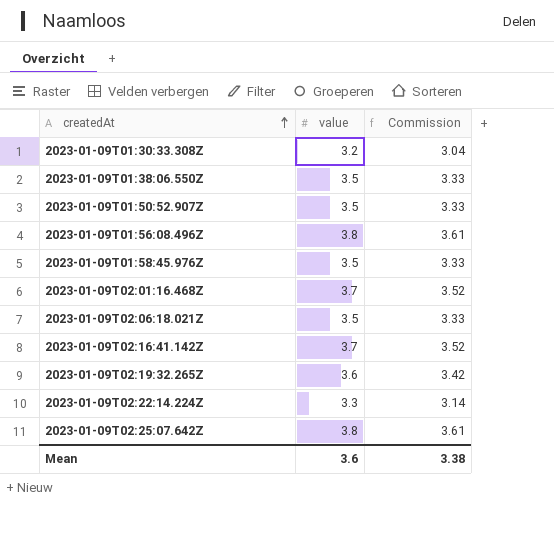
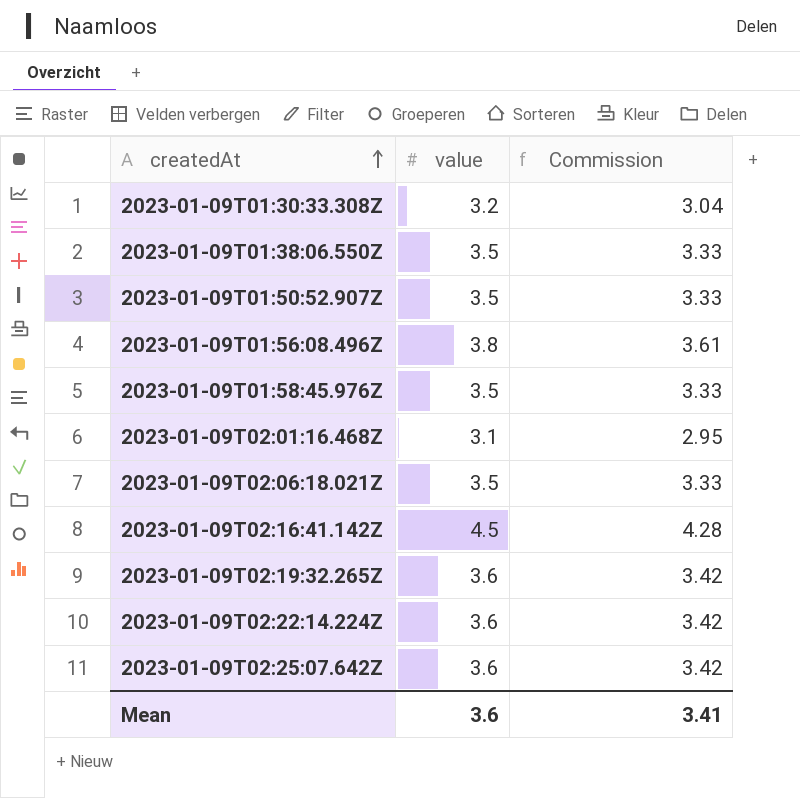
2023-01-09T02:01:16.468Z | value: 3.7 -> 3.1
2023-01-09T02:01:16.468Z | Commission: 3.52 -> 2.95
2023-01-09T02:16:41.142Z | value: 3.7 -> 4.5
2023-01-09T02:16:41.142Z | Commission: 3.52 -> 4.28
2023-01-09T02:22:14.224Z | value: 3.3 -> 3.6
2023-01-09T02:22:14.224Z | Commission: 3.14 -> 3.42
2023-01-09T02:25:07.642Z | value: 3.8 -> 3.6
2023-01-09T02:25:07.642Z | Commission: 3.61 -> 3.42
Mean | Commission: 3.38 -> 3.41

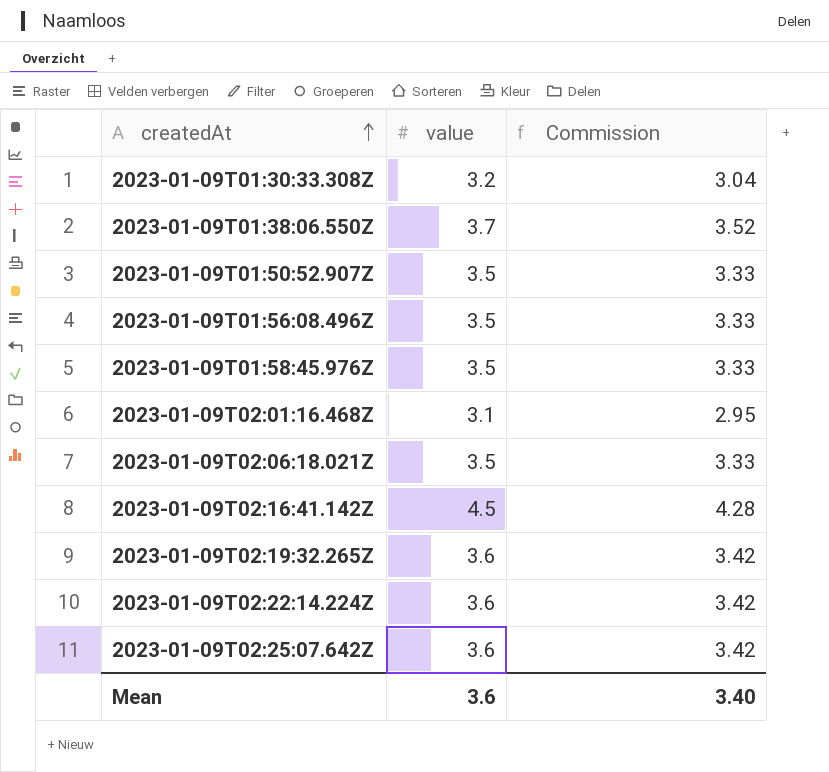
2023-01-09T01:38:06.550Z | value: 3.5 -> 3.7
2023-01-09T01:38:06.550Z | Commission: 3.33 -> 3.52
2023-01-09T01:56:08.496Z | value: 3.8 -> 3.5
2023-01-09T01:56:08.496Z | Commission: 3.61 -> 3.33
Mean | Commission: 3.41 -> 3.40

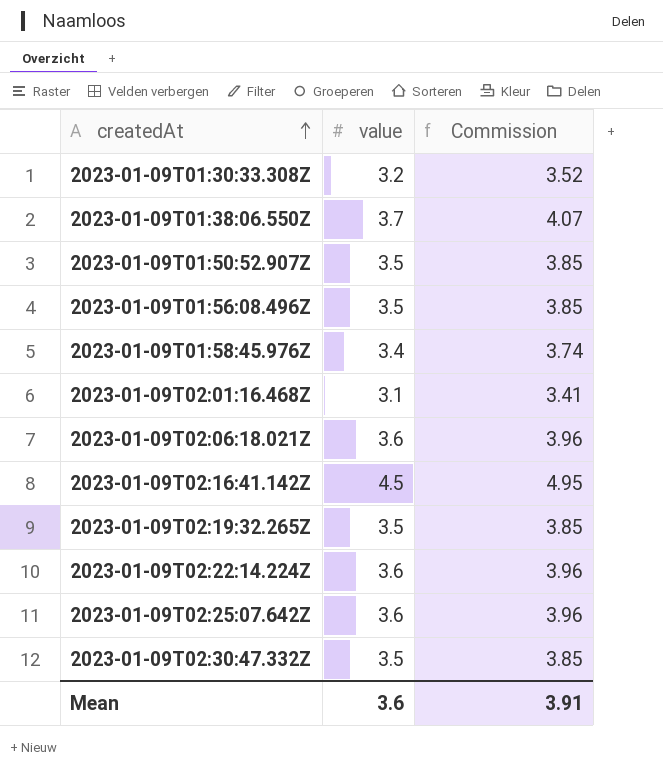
column Commission | formula: [value] * 0.95 -> [value] * 1.1
2023-01-09T01:58:45.976Z | value: 3.5 -> 3.4
2023-01-09T02:06:18.021Z | value: 3.5 -> 3.6
2023-01-09T02:19:32.265Z | value: 3.6 -> 3.5
row 2023-01-09T02:30:47.332Z: none -> 3.5 | 3.85
Mean | Commission: 3.40 -> 3.91

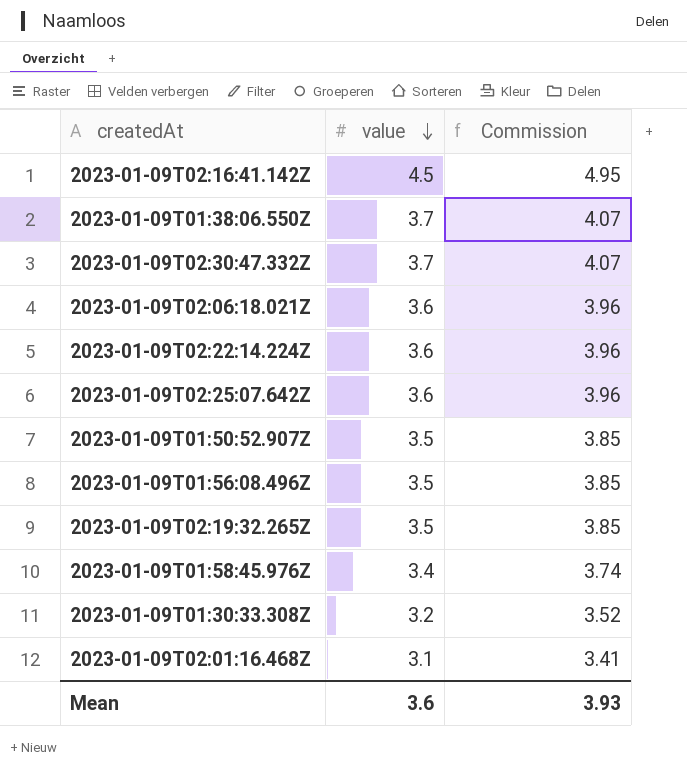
row order: createdAt ascending -> value descending
2023-01-09T02:30:47.332Z | value: 3.5 -> 3.7
2023-01-09T02:30:47.332Z | Commission: 3.85 -> 4.07
Mean | Commission: 3.91 -> 3.93

